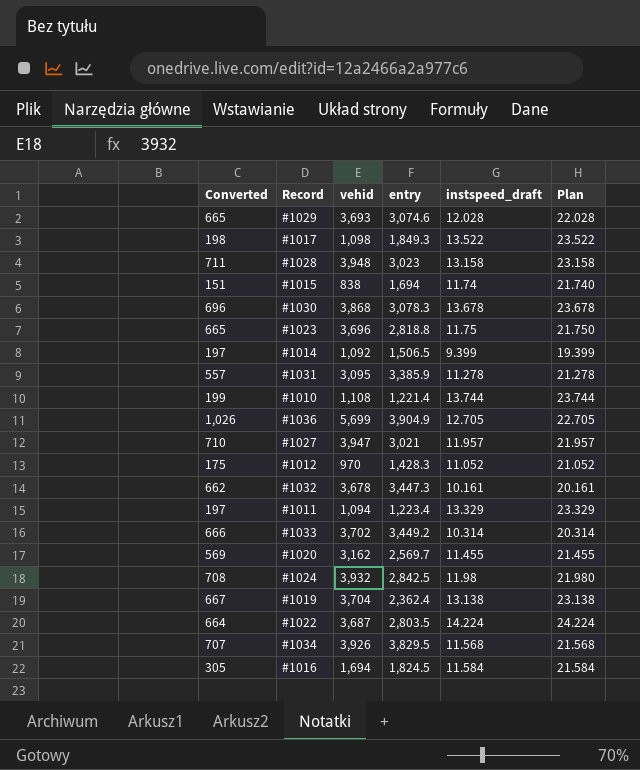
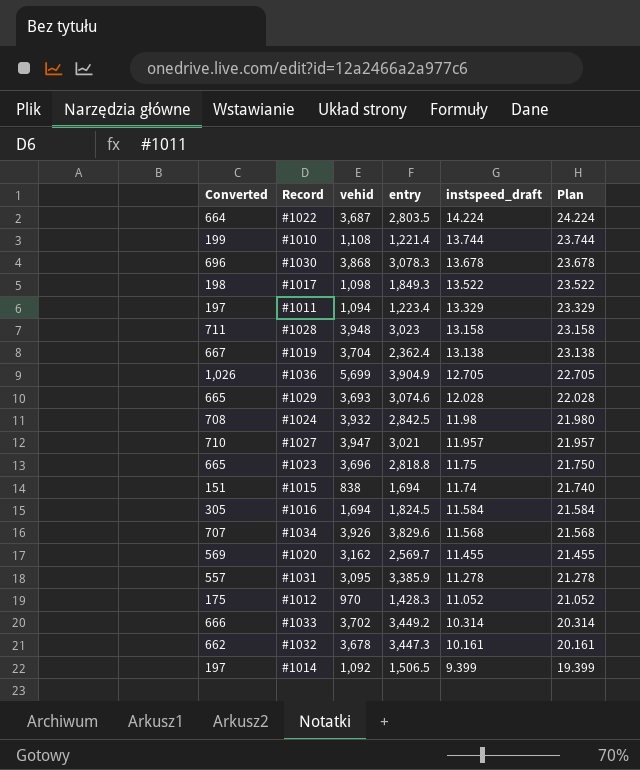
row order: none -> instspeed_draft descending
#1034 | entry: 3,829.5 -> 3,829.6

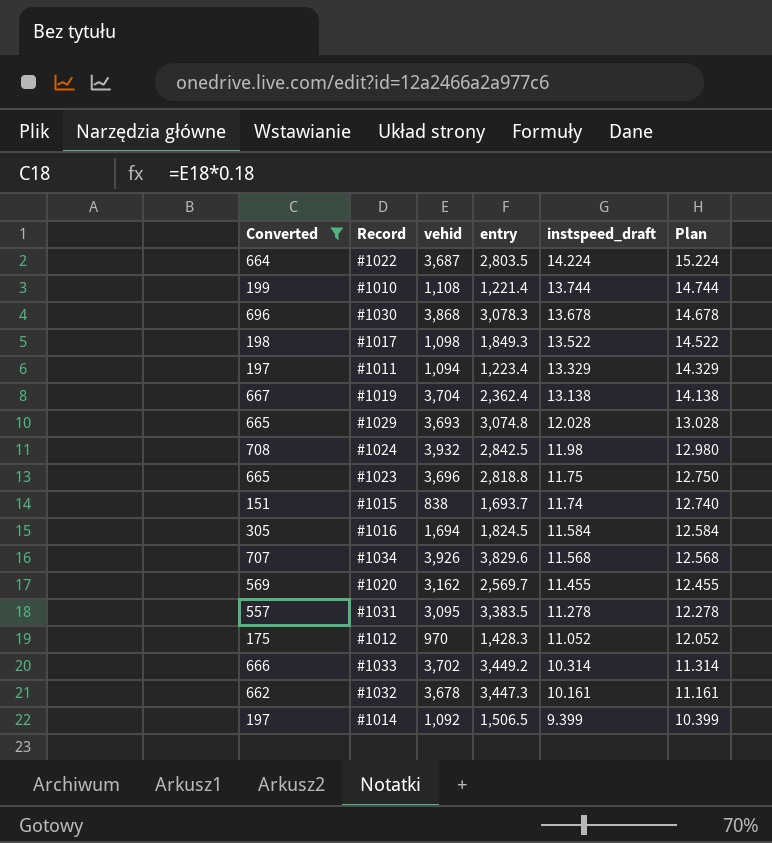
filter: none -> Converted <= 708
column Plan | formula: [instspeed_draft] + 10 -> [instspeed_draft] + 1
#1029 | entry: 3,074.6 -> 3,074.8
#1015 | entry: 1,694 -> 1,693.7
#1031 | entry: 3,385.9 -> 3,383.5

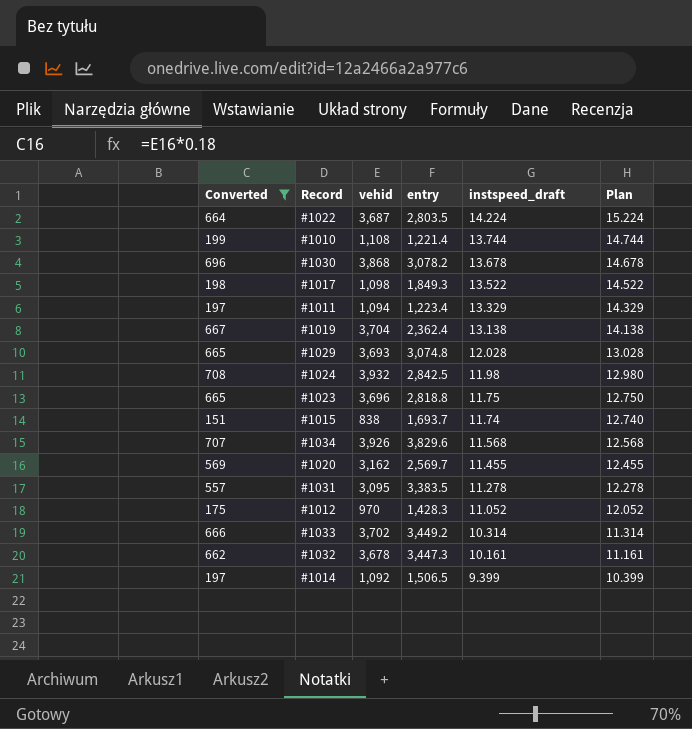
row #1016: 305 | 1,694 | 1,824.5 | 11.584 | 12.584 -> none
#1030 | entry: 3,078.3 -> 3,078.2

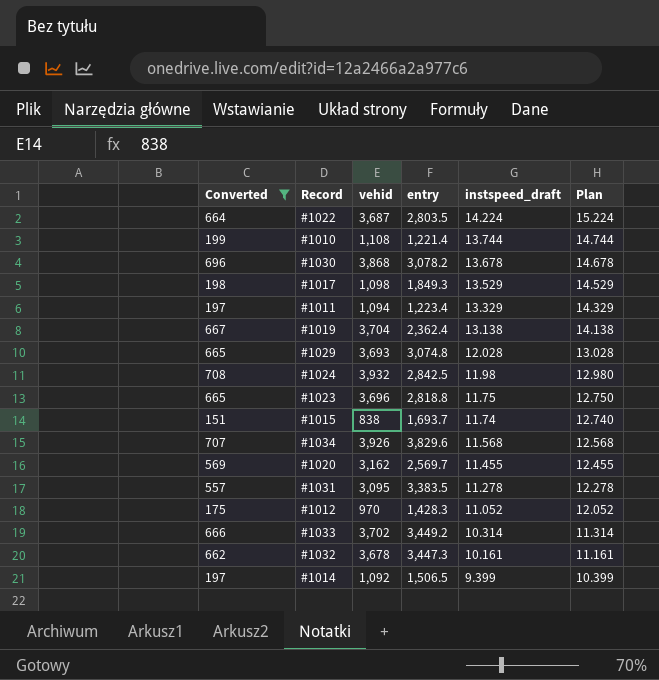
#1017 | instspeed_draft: 13.522 -> 13.529
#1017 | Plan: 14.522 -> 14.529

